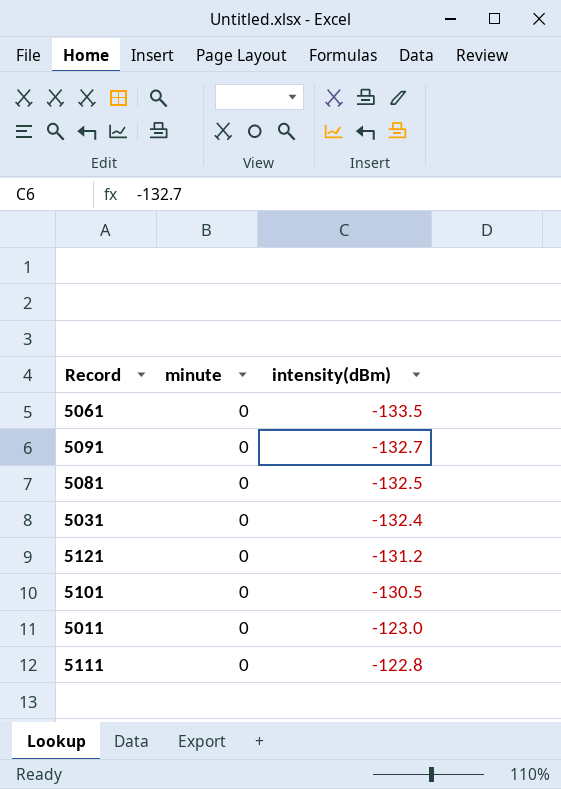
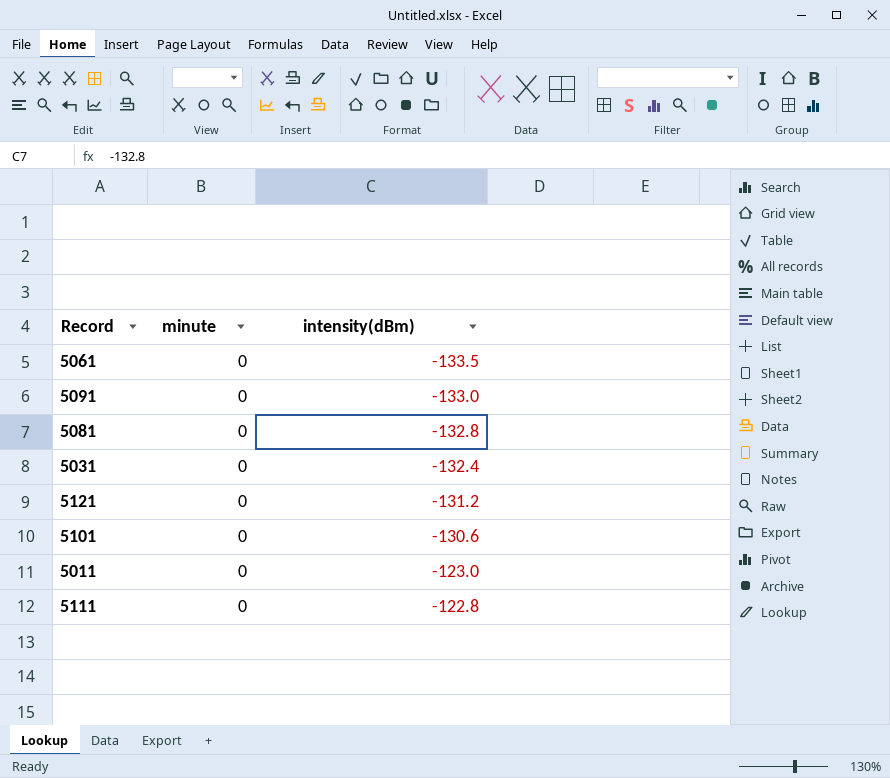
5091 | intensity(dBm): -132.7 -> -133.0
5081 | intensity(dBm): -132.5 -> -132.8
5101 | intensity(dBm): -130.5 -> -130.6

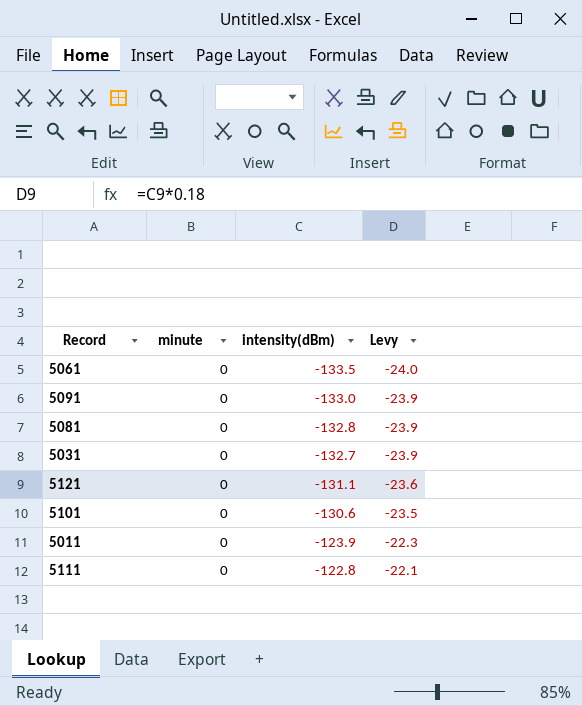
column Levy | formula: none -> [intensity(dBm)] * 0.18
5031 | intensity(dBm): -132.4 -> -132.7
5121 | intensity(dBm): -131.2 -> -131.1
5011 | intensity(dBm): -123.0 -> -123.9

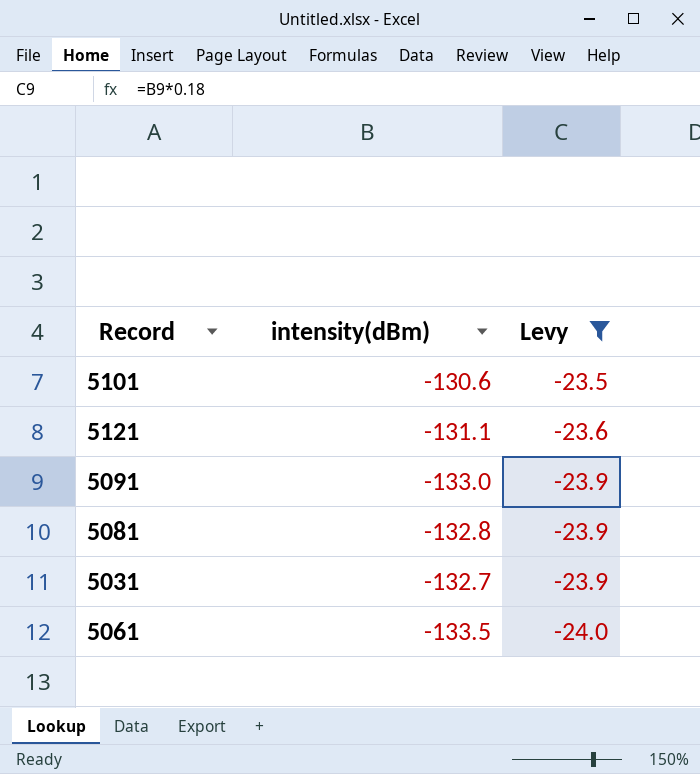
filter: none -> Levy <= -23.5
row order: intensity(dBm) ascending -> Levy descending
column minute | position: 2 -> none

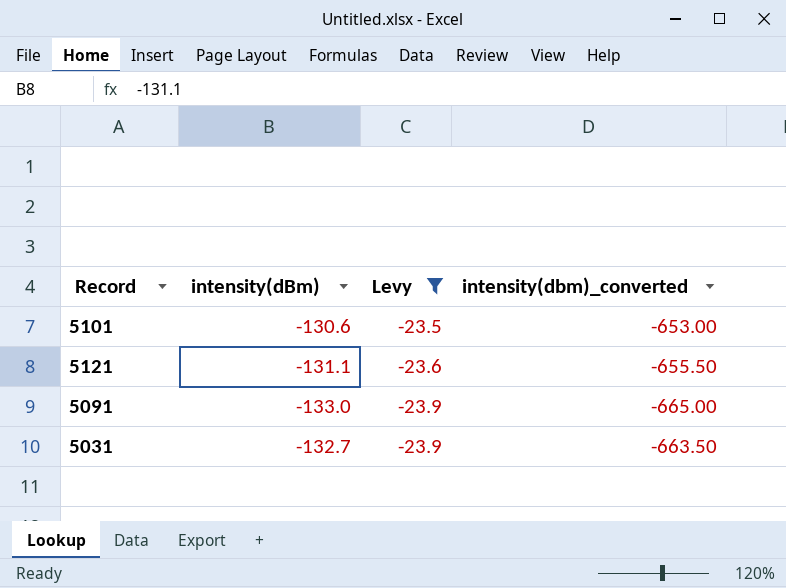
column intensity(dbm)_converted | formula: none -> [intensity(dBm)] * 5
row 5081: -132.8 | -23.9 -> none
row 5061: -133.5 | -24.0 -> none

